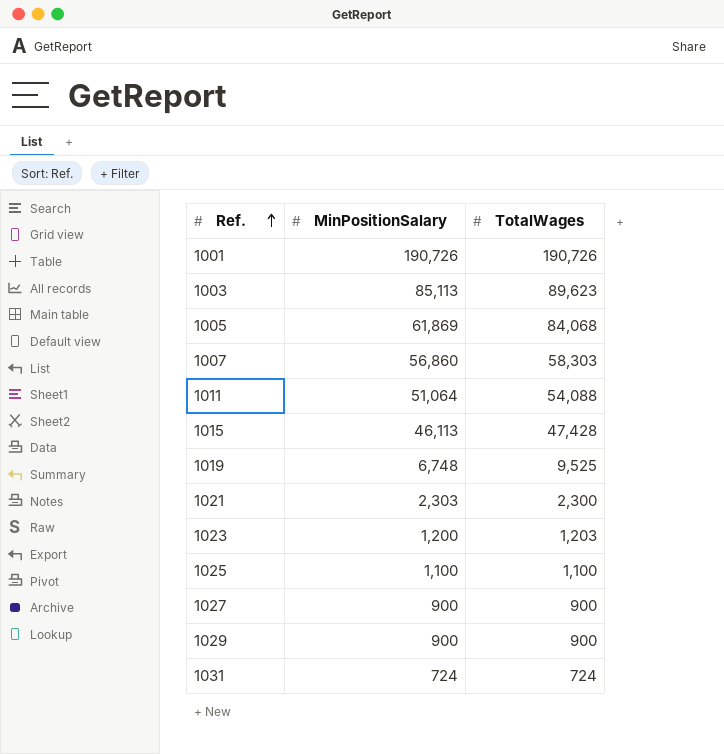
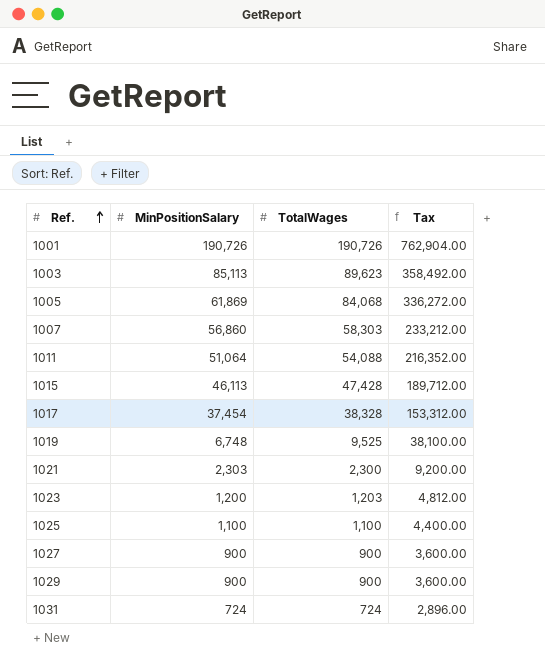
column Tax | formula: none -> [TotalWages] * 4
row 1017: none -> 37,454 | 38,328 | 153,312.00

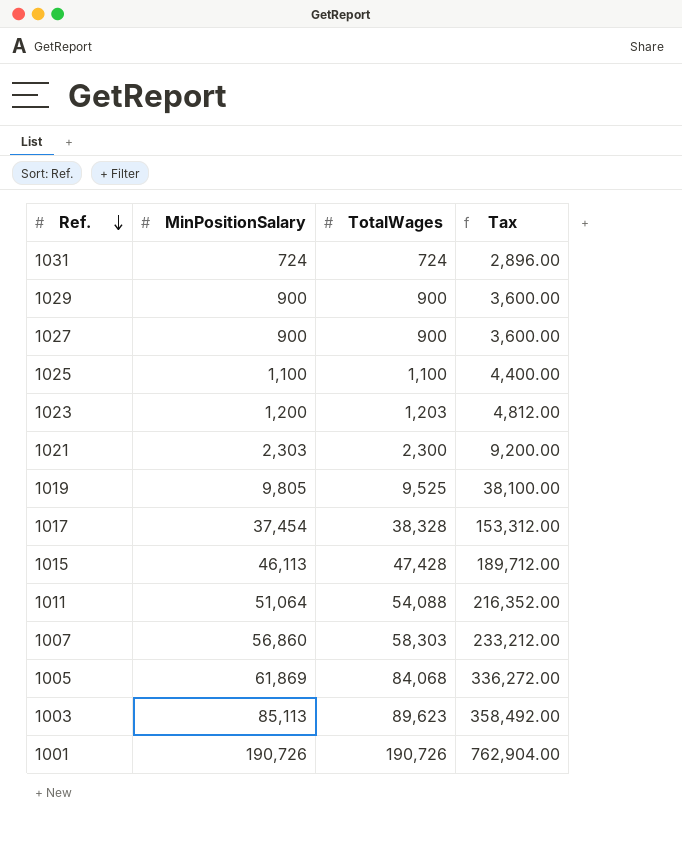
row order: Ref. ascending -> Ref. descending
1019 | MinPositionSalary: 6,748 -> 9,805

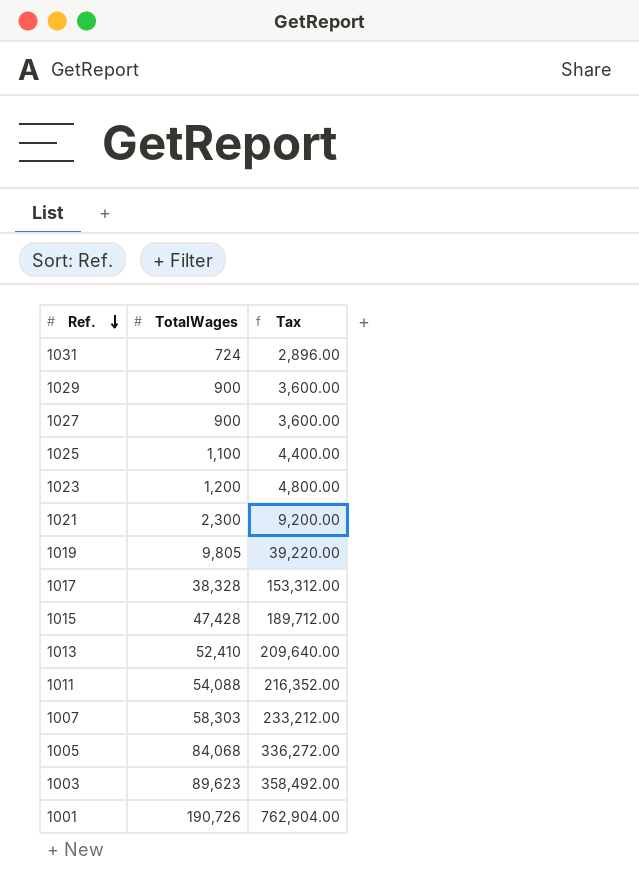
column MinPositionSalary | position: 2 -> none
1023 | TotalWages: 1,203 -> 1,200
1023 | Tax: 4,812.00 -> 4,800.00
1019 | TotalWages: 9,525 -> 9,805
1019 | Tax: 38,100.00 -> 39,220.00
row 1013: none -> 52,410 | 209,640.00

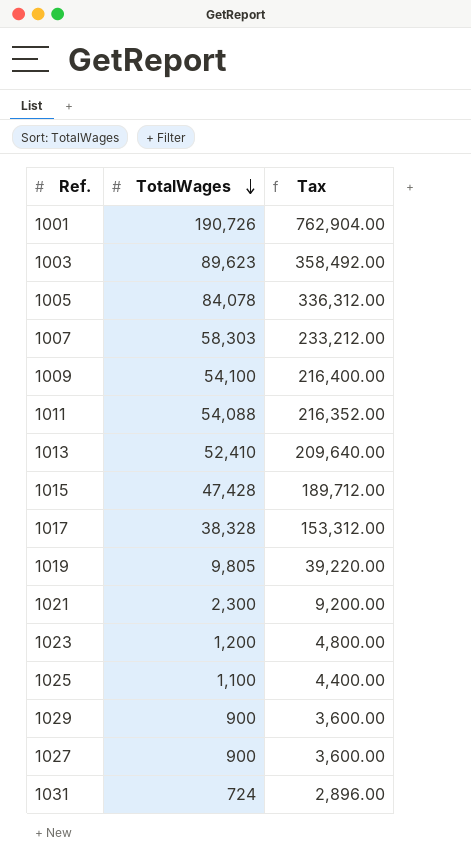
row order: Ref. descending -> TotalWages descending
1005 | TotalWages: 84,068 -> 84,078
1005 | Tax: 336,272.00 -> 336,312.00
row 1009: none -> 54,100 | 216,400.00

